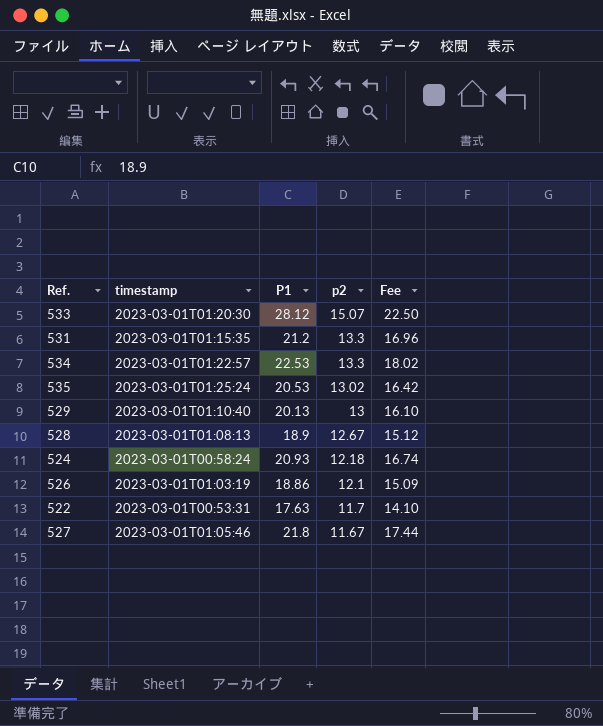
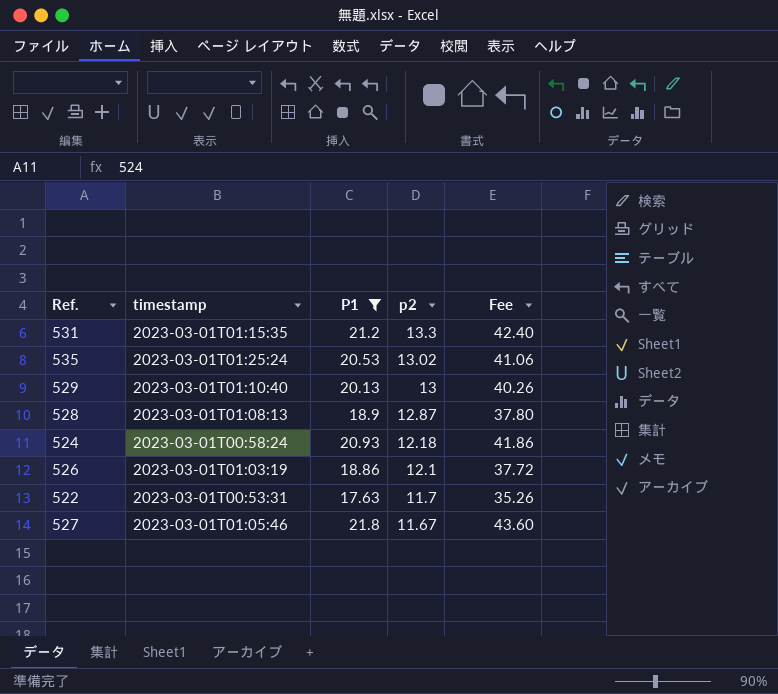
filter: none -> P1 <= 21.8
column Fee | formula: [P1] * 0.8 -> [P1] * 2
528 | p2: 12.67 -> 12.87

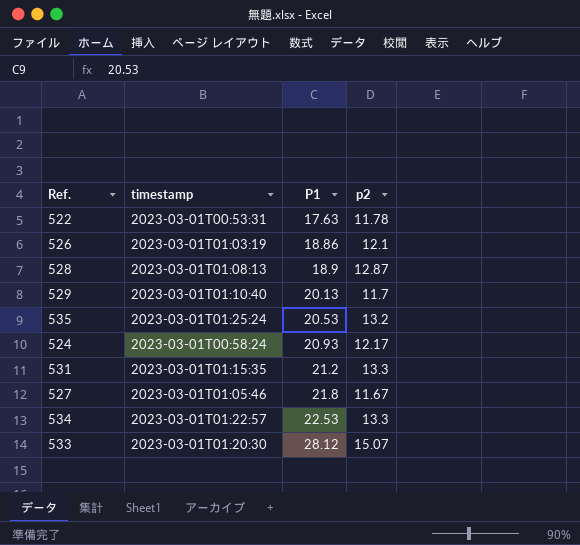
filter: P1 <= 21.8 -> none
row order: p2 descending -> P1 ascending
column Fee | formula: [P1] * 2 -> none
522 | p2: 11.7 -> 11.78
529 | p2: 13 -> 11.7
535 | p2: 13.02 -> 13.2
524 | p2: 12.18 -> 12.17

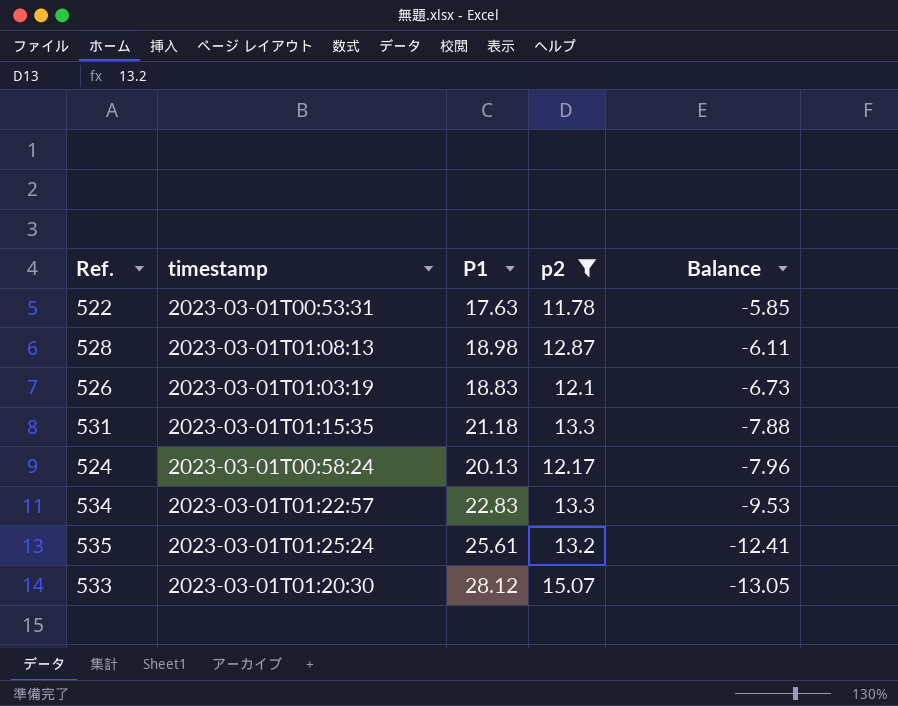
filter: none -> p2 >= 11.78
row order: P1 ascending -> Balance descending
column Balance | formula: none -> [p2] - [P1]
528 | P1: 18.9 -> 18.98
526 | P1: 18.86 -> 18.83
531 | P1: 21.2 -> 21.18
524 | P1: 20.93 -> 20.13
534 | P1: 22.53 -> 22.83
535 | P1: 20.53 -> 25.61

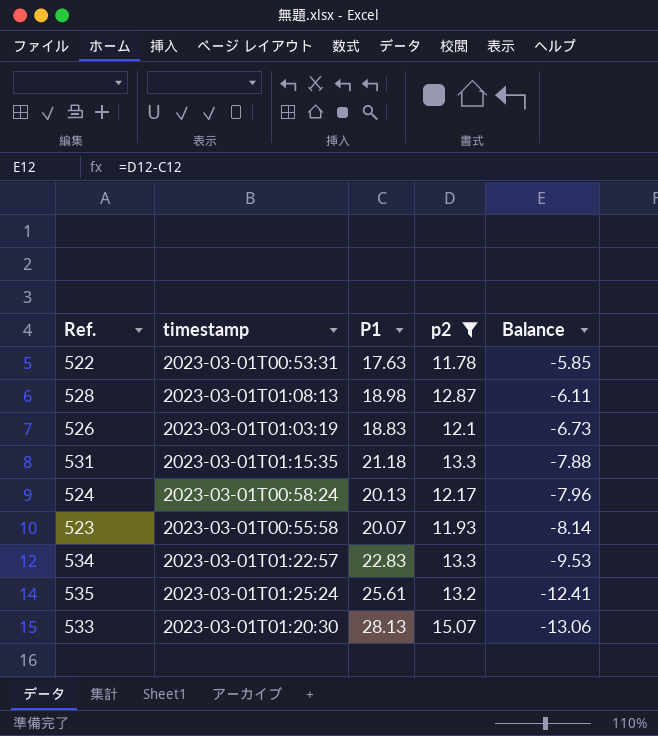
row 523: none -> 2023-03-01T00:55:58 | 20.07 | 11.93 | -8.14
533 | P1: 28.12 -> 28.13
533 | Balance: -13.05 -> -13.06

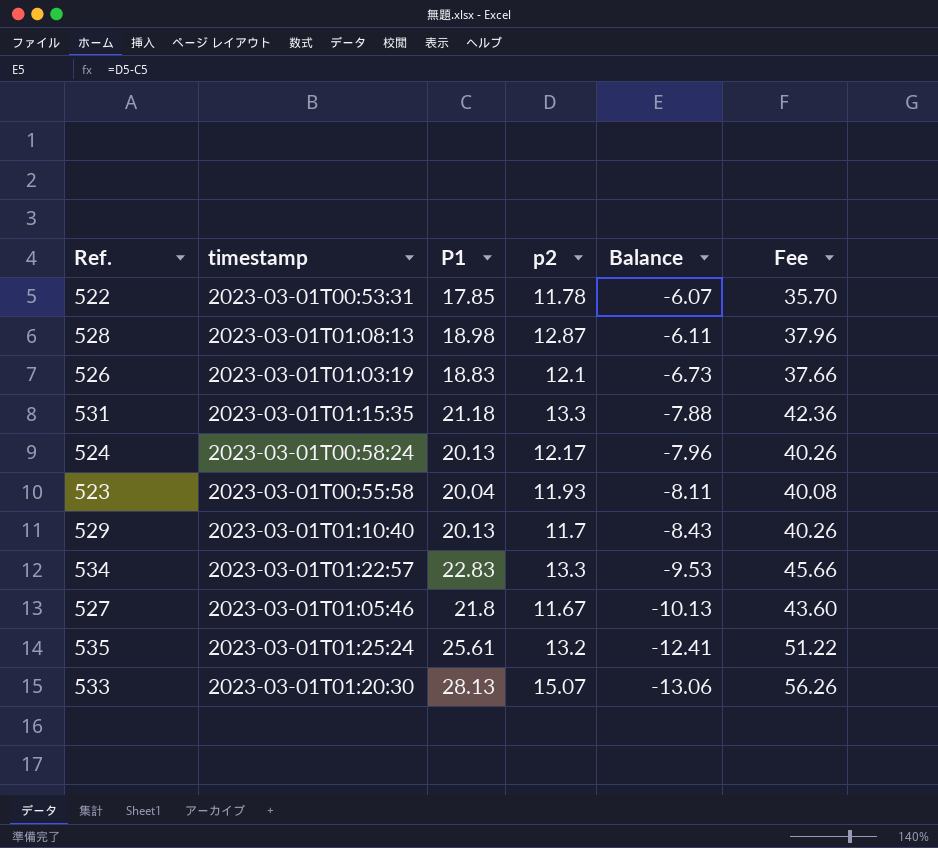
filter: p2 >= 11.78 -> none
column Fee | formula: none -> [P1] * 2
522 | P1: 17.63 -> 17.85
522 | Balance: -5.85 -> -6.07
523 | P1: 20.07 -> 20.04
523 | Balance: -8.14 -> -8.11

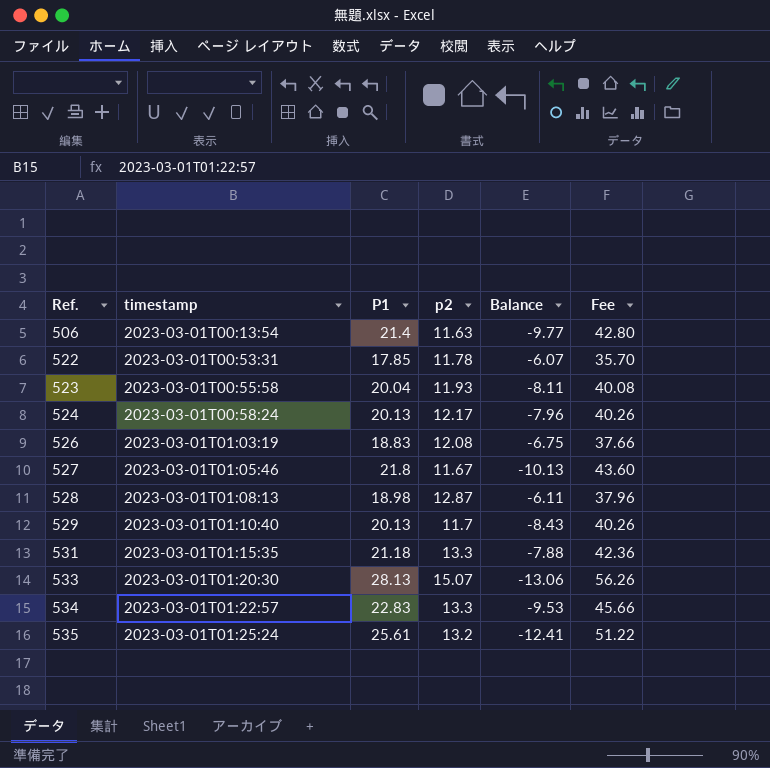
row order: Balance descending -> Ref. ascending
row 506: none -> 2023-03-01T00:13:54 | 21.4 | 11.63 | -9.77 | 42.80
526 | p2: 12.1 -> 12.08
526 | Balance: -6.73 -> -6.75

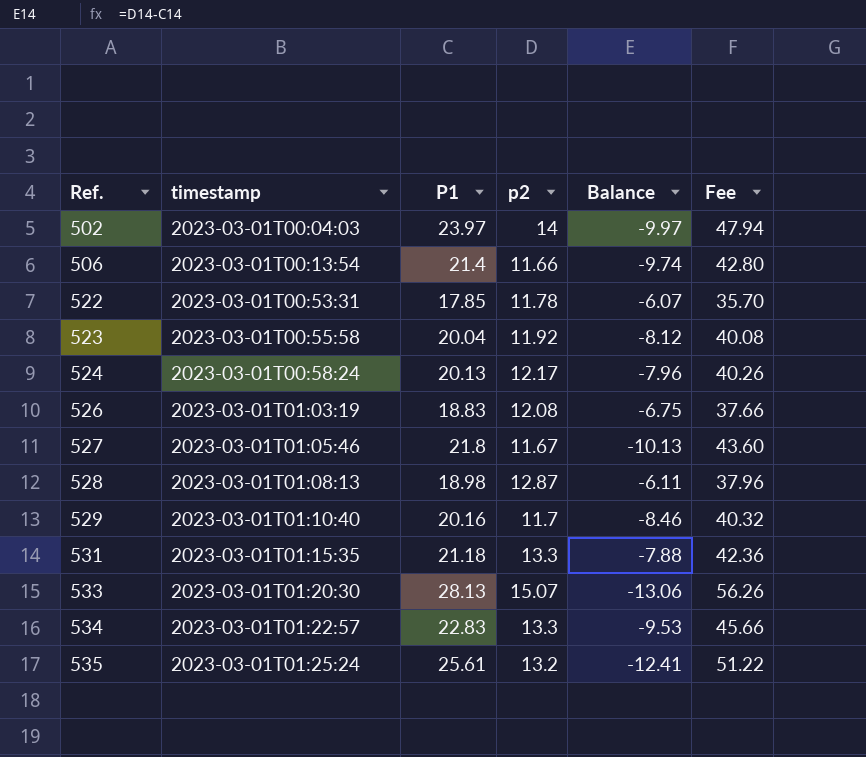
row 502: none -> 2023-03-01T00:04:03 | 23.97 | 14 | -9.97 | 47.94
506 | p2: 11.63 -> 11.66
506 | Balance: -9.77 -> -9.74
523 | p2: 11.93 -> 11.92
523 | Balance: -8.11 -> -8.12
529 | P1: 20.13 -> 20.16
529 | Balance: -8.43 -> -8.46
529 | Fee: 40.26 -> 40.32

